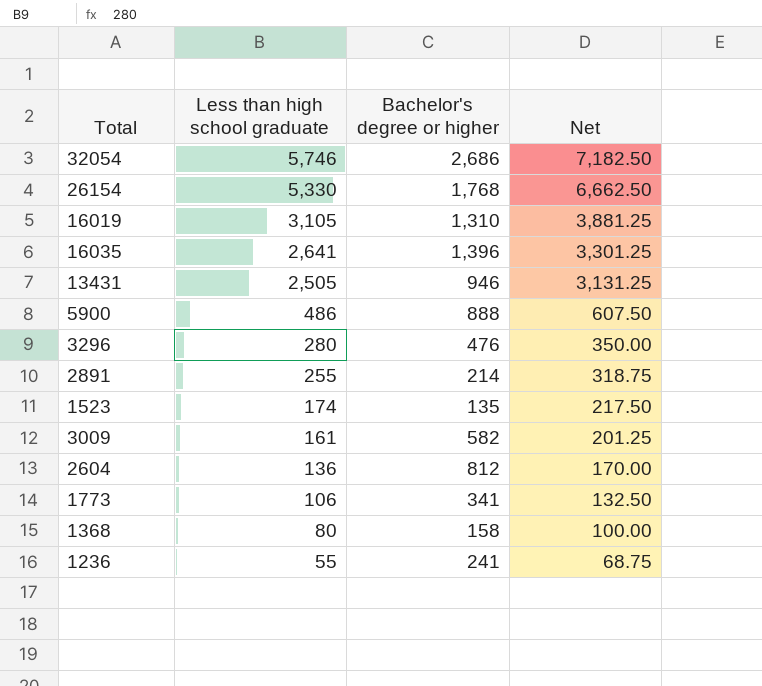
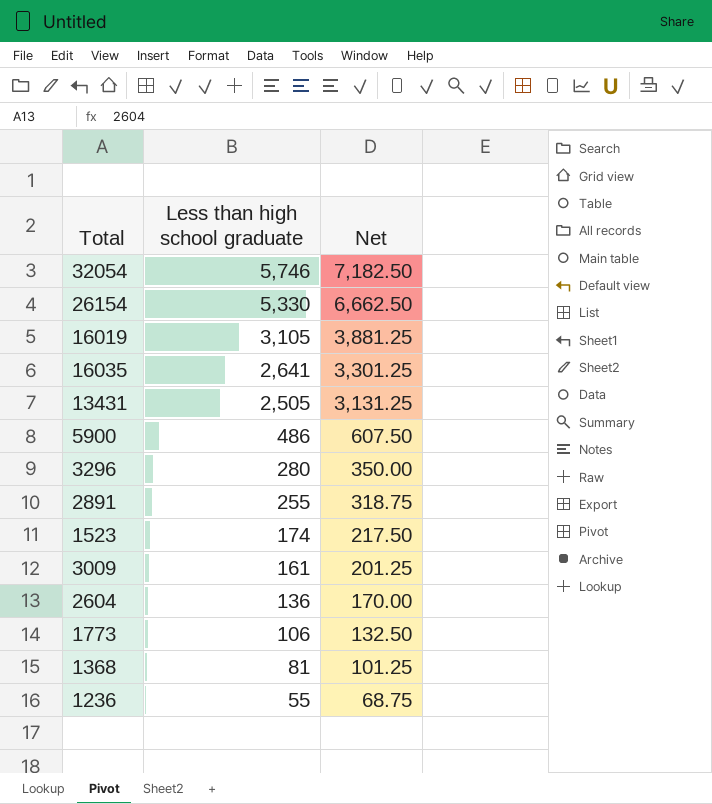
column Bachelor's degree or higher | position: 3 -> none
1368 | Less than high school graduate: 80 -> 81
1368 | Net: 100.00 -> 101.25

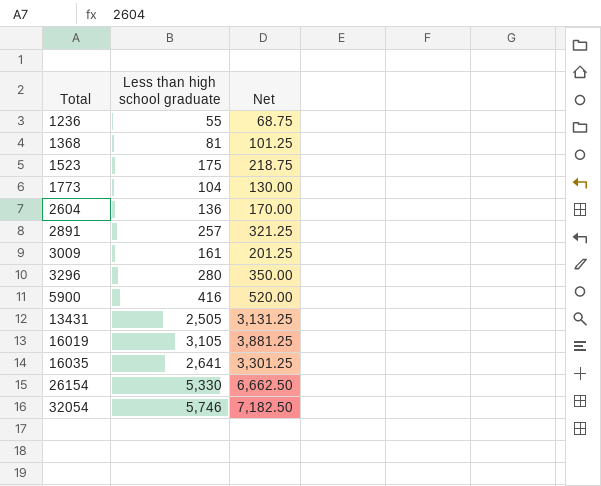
row order: Less than high school graduate descending -> Total ascending
1523 | Less than high school graduate: 174 -> 175
1523 | Net: 217.50 -> 218.75
1773 | Less than high school graduate: 106 -> 104
1773 | Net: 132.50 -> 130.00
2891 | Less than high school graduate: 255 -> 257
2891 | Net: 318.75 -> 321.25
5900 | Less than high school graduate: 486 -> 416
5900 | Net: 607.50 -> 520.00

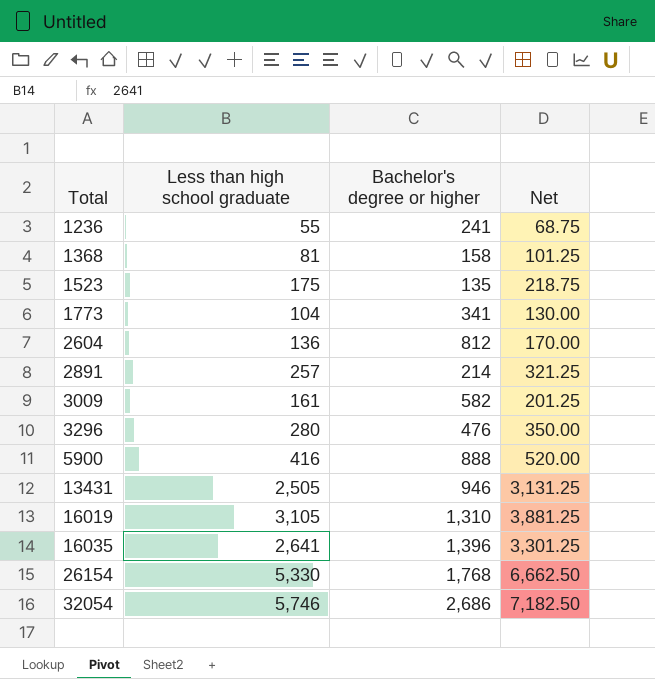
column Bachelor's degree or higher | position: none -> 3

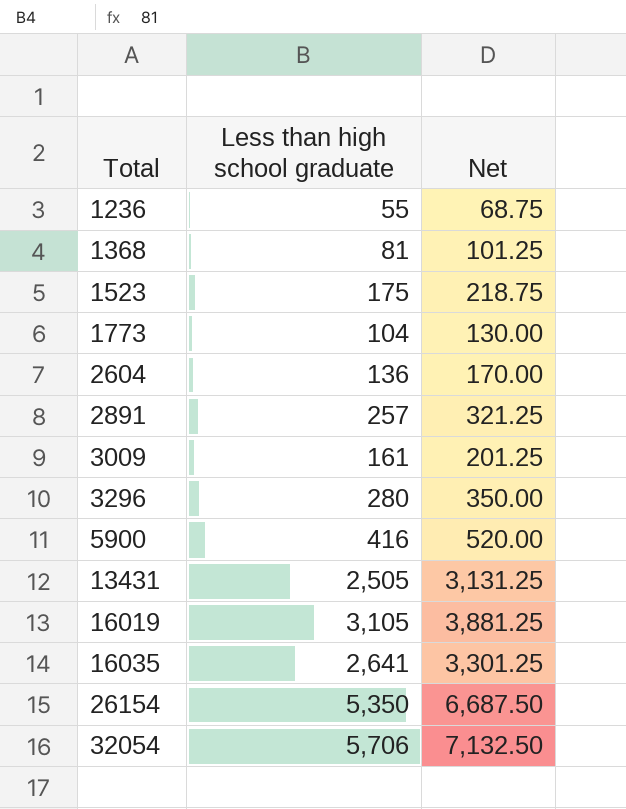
column Bachelor's degree or higher | position: 3 -> none
26154 | Less than high school graduate: 5,330 -> 5,350
26154 | Net: 6,662.50 -> 6,687.50
32054 | Less than high school graduate: 5,746 -> 5,706
32054 | Net: 7,182.50 -> 7,132.50

